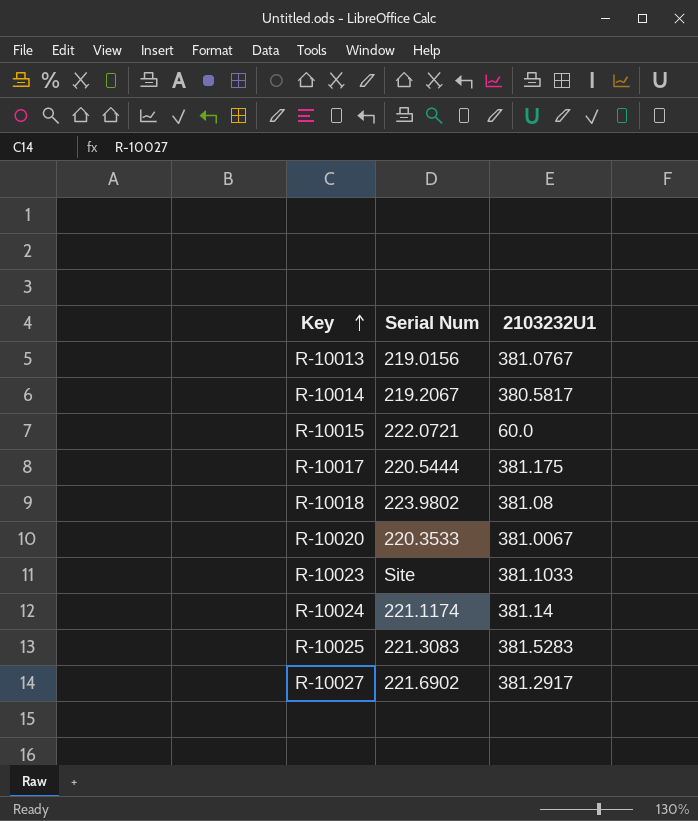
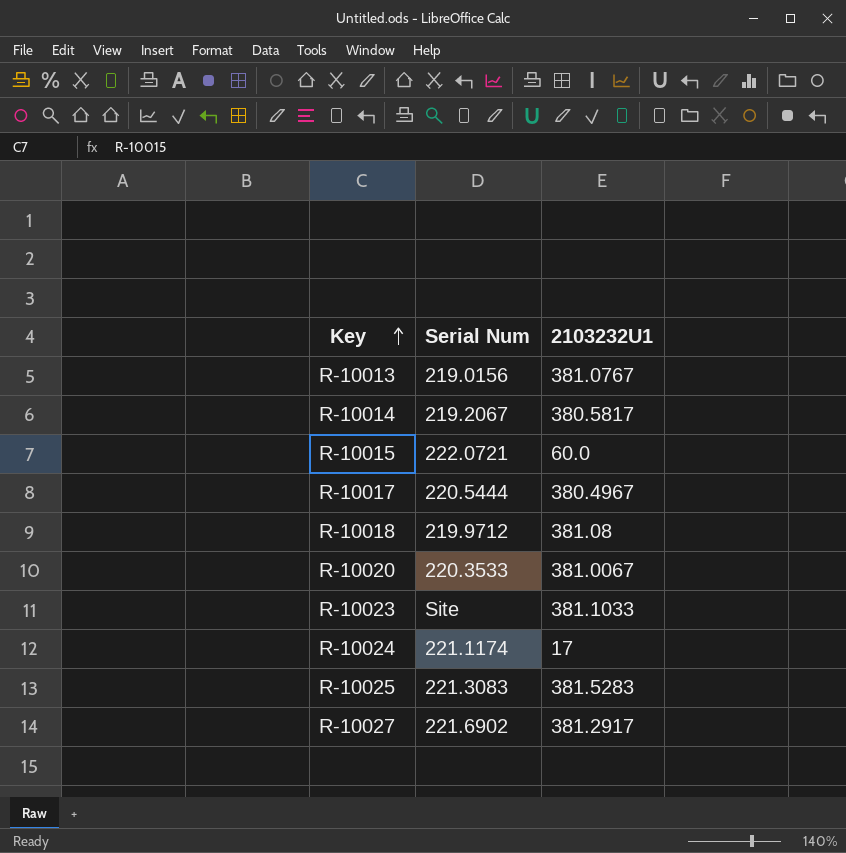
R-10017 | 2103232U1: 381.175 -> 380.4967
R-10018 | Serial Num: 223.9802 -> 219.9712
R-10024 | 2103232U1: 381.14 -> 17

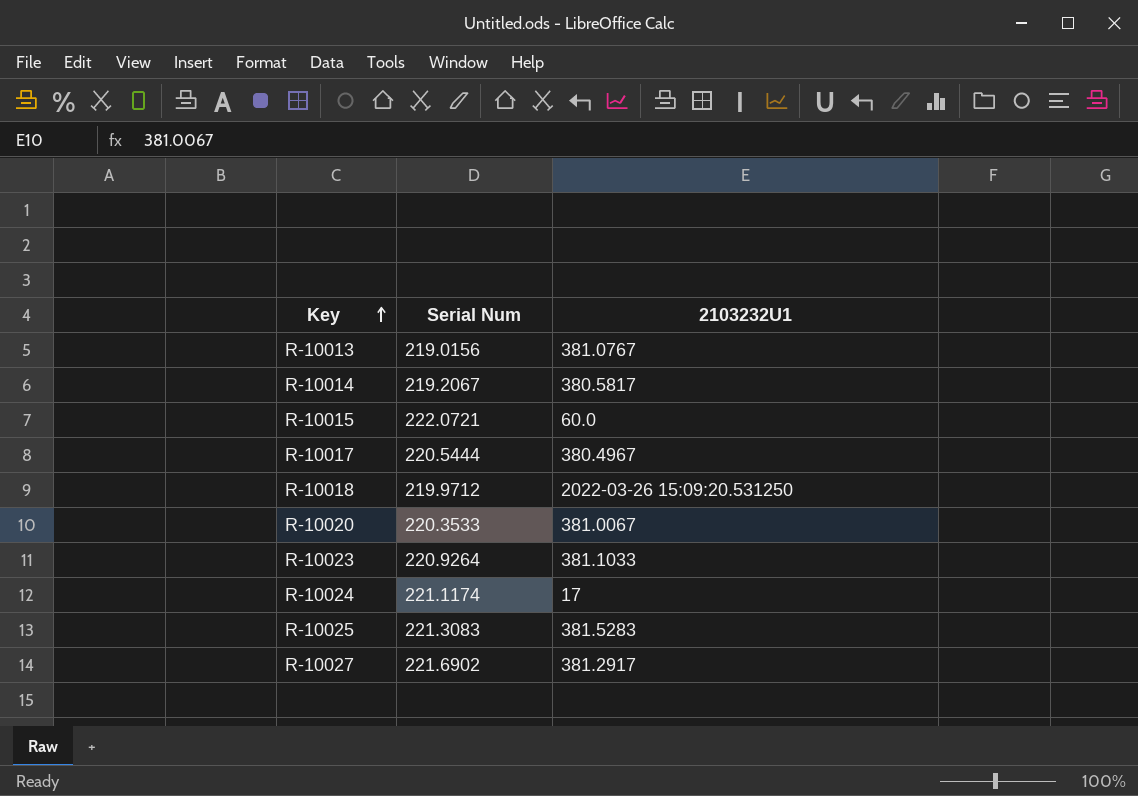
R-10018 | 2103232U1: 381.08 -> 2022-03-26 15:09:20.531250
R-10023 | Serial Num: Site -> 220.9264

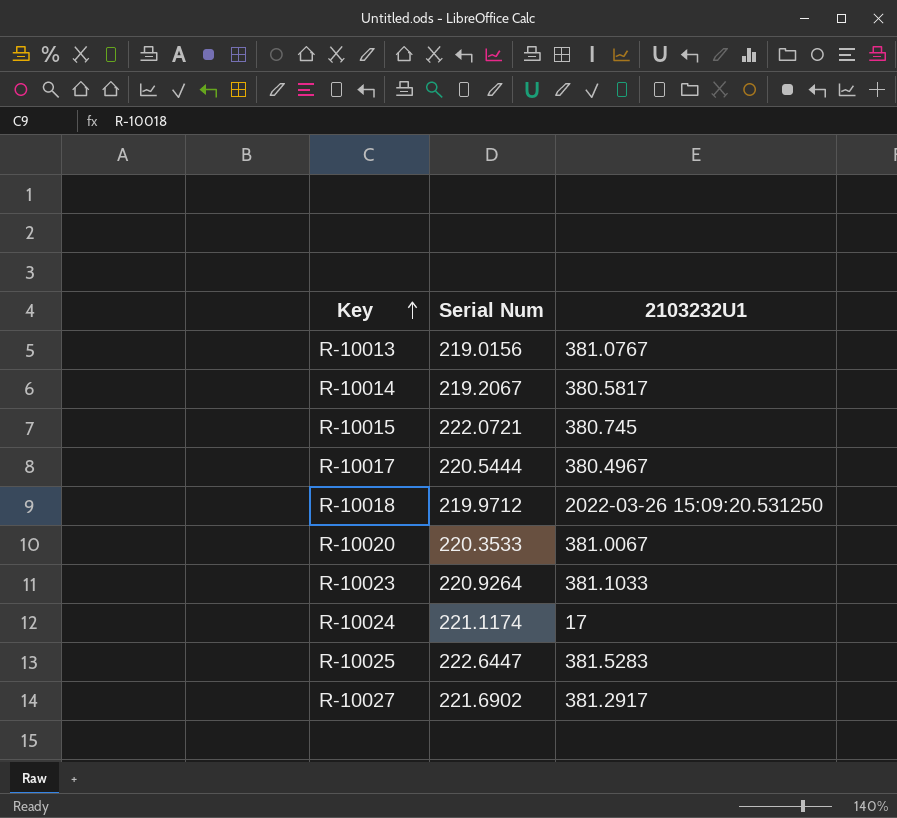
R-10015 | 2103232U1: 60.0 -> 380.745
R-10025 | Serial Num: 221.3083 -> 222.6447

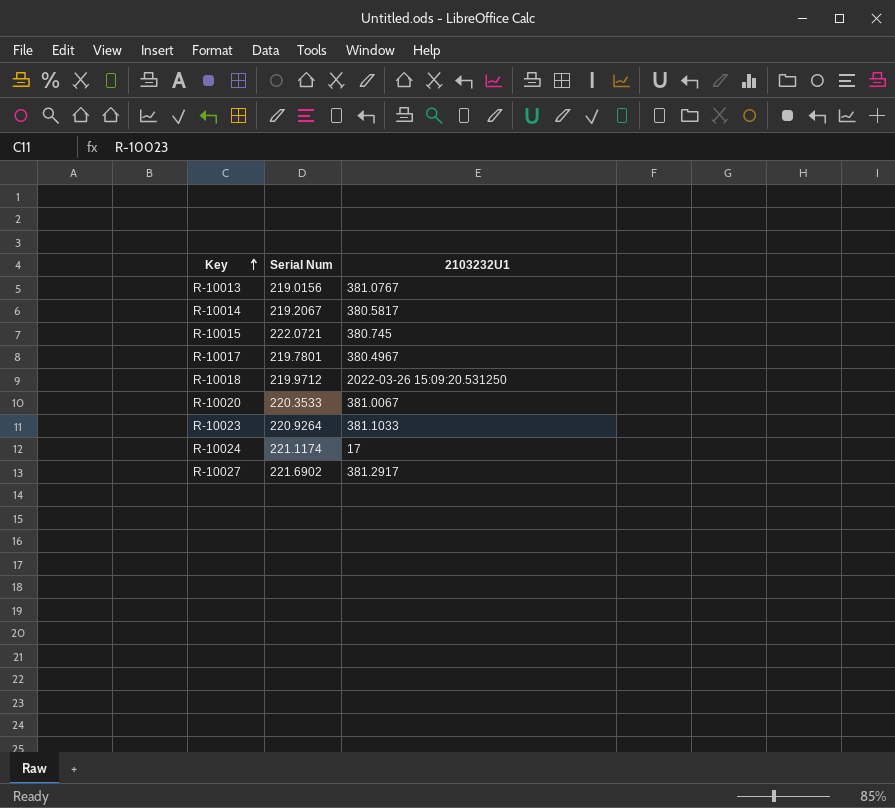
row R-10025: 222.6447 | 381.5283 -> none
R-10017 | Serial Num: 220.5444 -> 219.7801

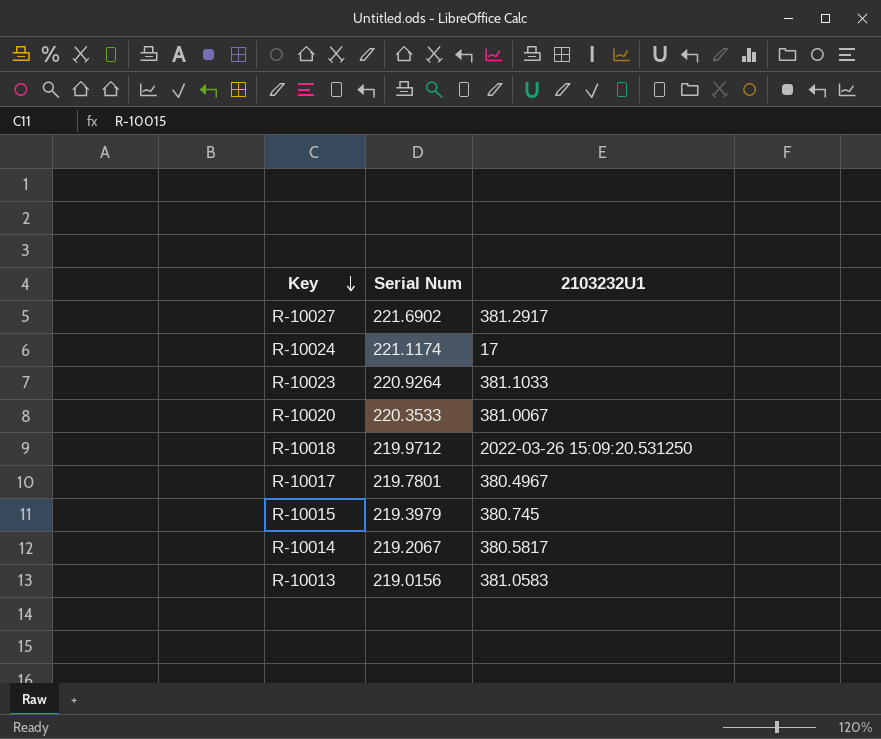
row order: Key ascending -> Key descending
R-10015 | Serial Num: 222.0721 -> 219.3979
R-10013 | 2103232U1: 381.0767 -> 381.0583

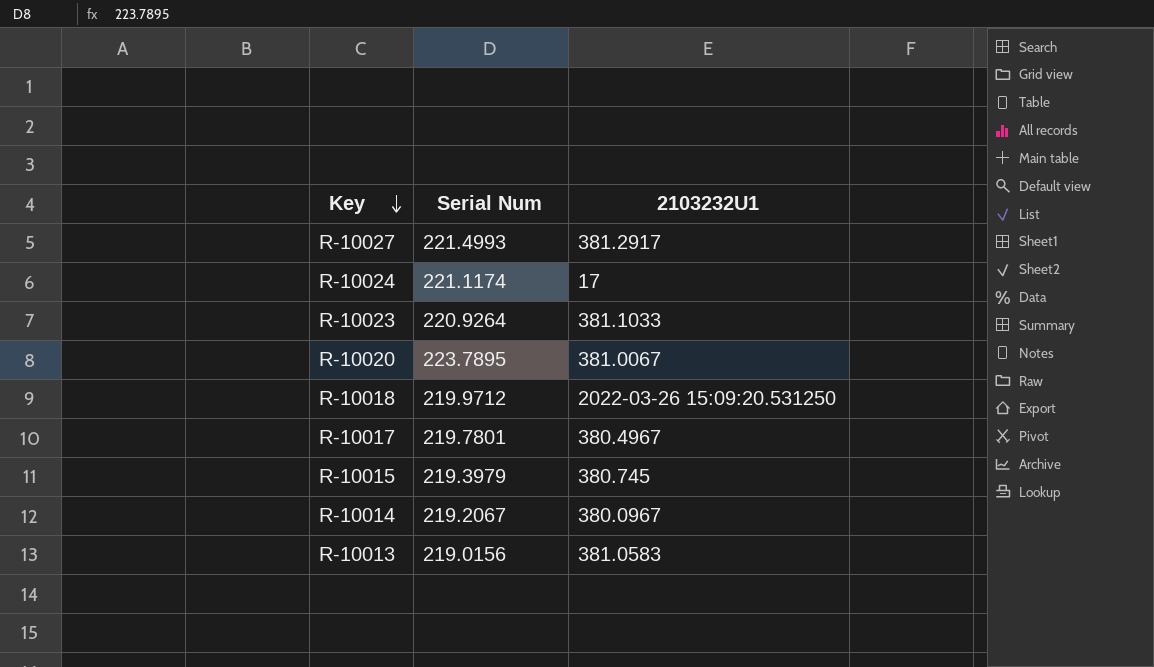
R-10027 | Serial Num: 221.6902 -> 221.4993
R-10020 | Serial Num: 220.3533 -> 223.7895
R-10014 | 2103232U1: 380.5817 -> 380.0967

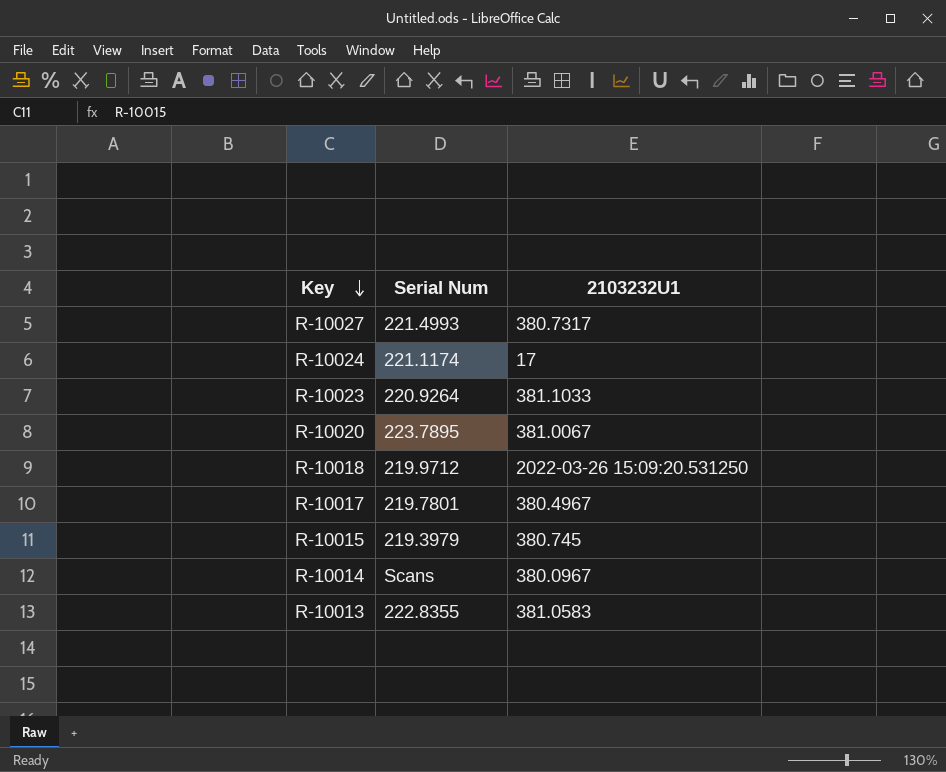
R-10027 | 2103232U1: 381.2917 -> 380.7317
R-10014 | Serial Num: 219.2067 -> Scans
R-10013 | Serial Num: 219.0156 -> 222.8355

